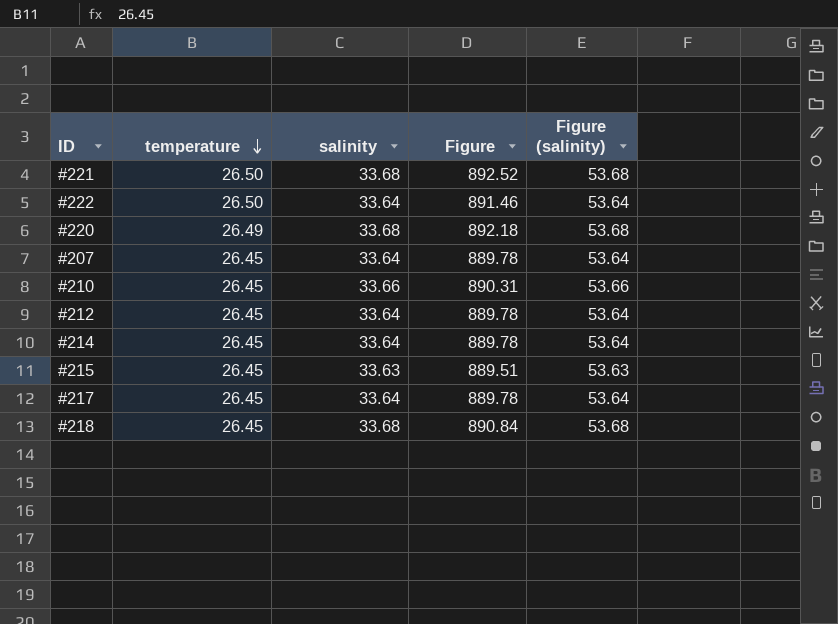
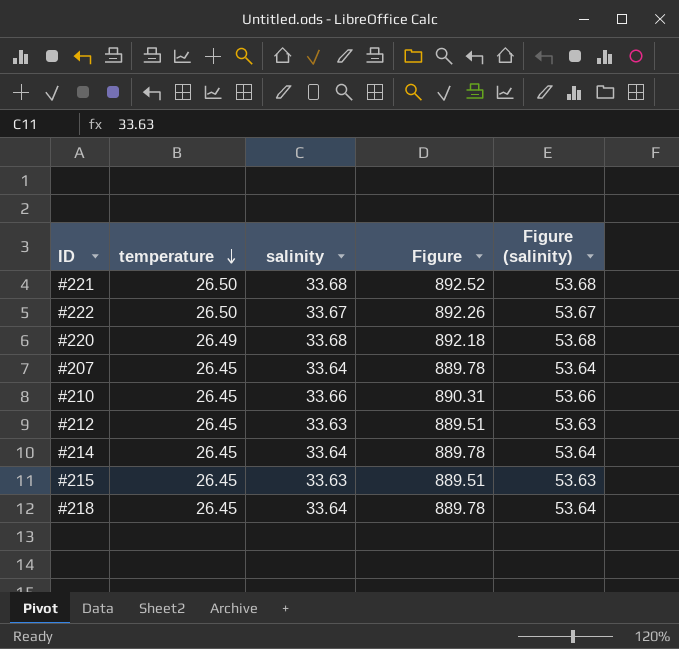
row #217: 26.45 | 33.64 | 889.78 | 53.64 -> none
#222 | salinity: 33.64 -> 33.67
#222 | Figure: 891.46 -> 892.26
#222 | Figure (salinity): 53.64 -> 53.67
#212 | salinity: 33.64 -> 33.63
#212 | Figure: 889.78 -> 889.51
#212 | Figure (salinity): 53.64 -> 53.63
#218 | salinity: 33.68 -> 33.64
#218 | Figure: 890.84 -> 889.78
#218 | Figure (salinity): 53.68 -> 53.64

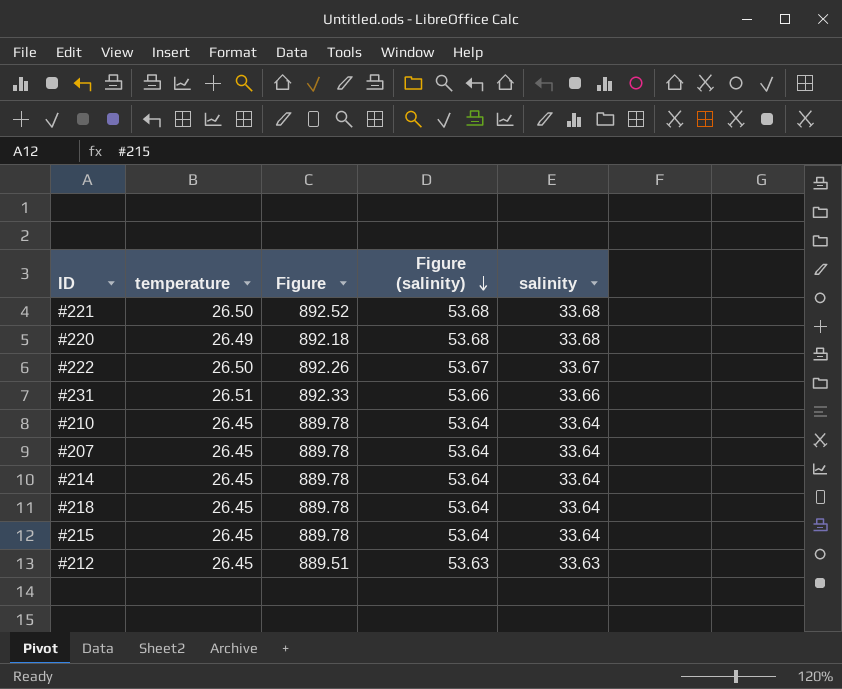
row order: temperature descending -> Figure (salinity) descending
column salinity | position: 3 -> 5
row #231: none -> 26.51 | 892.33 | 53.66 | 33.66
#210 | Figure: 890.31 -> 889.78
#210 | Figure (salinity): 53.66 -> 53.64
#210 | salinity: 33.66 -> 33.64
#215 | Figure: 889.51 -> 889.78
#215 | Figure (salinity): 53.63 -> 53.64
#215 | salinity: 33.63 -> 33.64

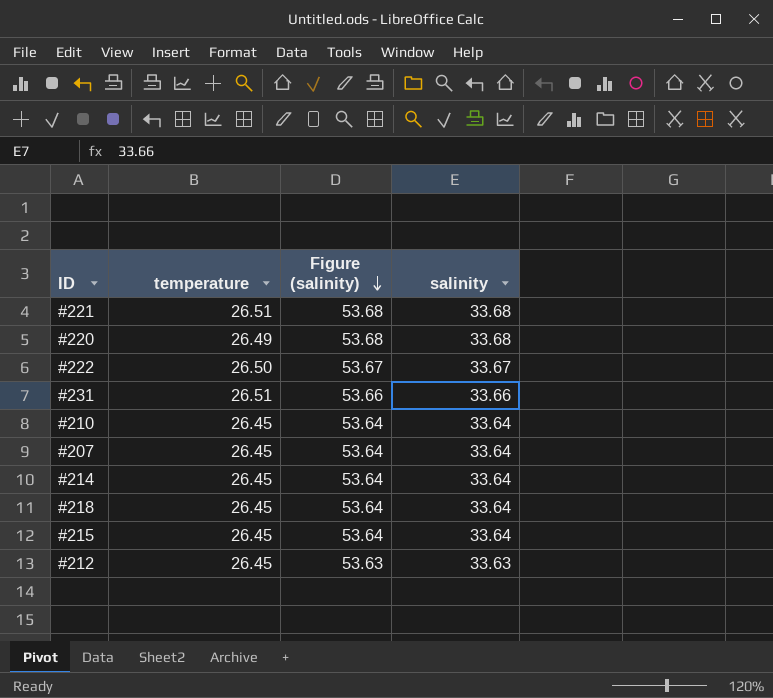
column Figure | formula: [temperature] * [salinity] -> none
#221 | temperature: 26.50 -> 26.51

